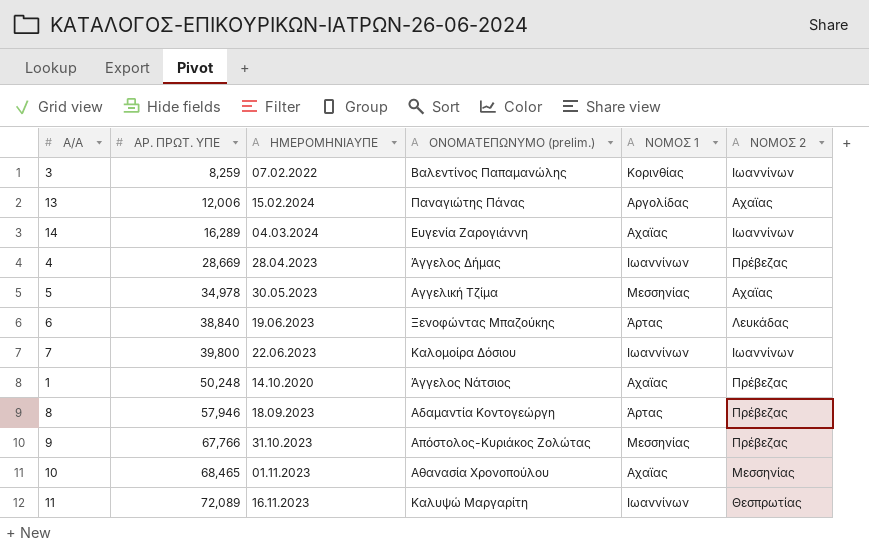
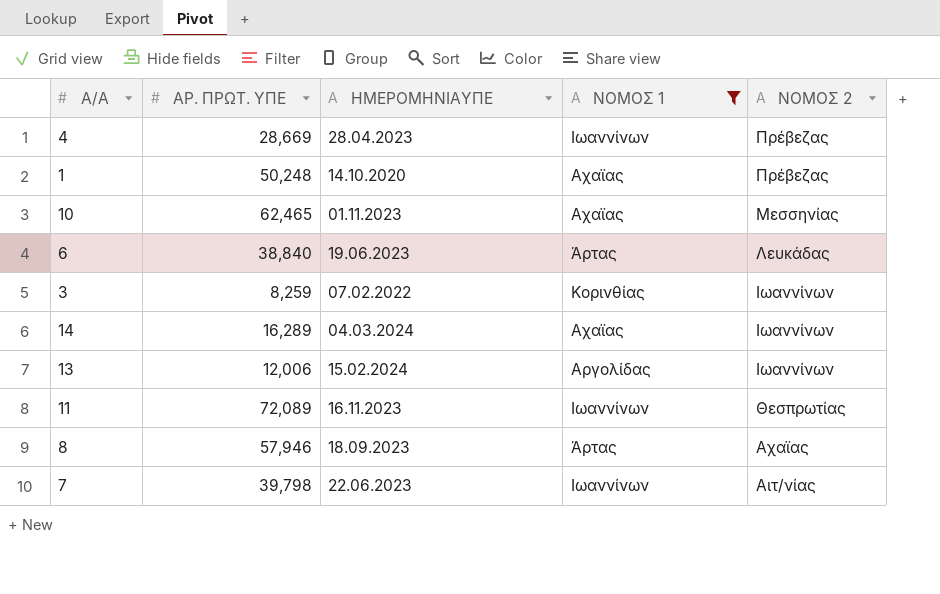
filter: none -> ΝΟΜΟΣ 1 != Μεσσηνίας
row order: ΑΡ. ΠΡΩΤ. ΥΠΕ ascending -> ΝΟΜΟΣ 2 descending
column ΟΝΟΜΑΤΕΠΩΝΥΜΟ (prelim.) | position: 4 -> none
10 | ΑΡ. ΠΡΩΤ. ΥΠΕ: 68,465 -> 62,465
13 | ΝΟΜΟΣ 2: Αχαϊας -> Ιωαννίνων
8 | ΝΟΜΟΣ 2: Πρέβεζας -> Αχαϊας
7 | ΑΡ. ΠΡΩΤ. ΥΠΕ: 39,800 -> 39,798
7 | ΝΟΜΟΣ 2: Ιωαννίνων -> Αιτ/νίας

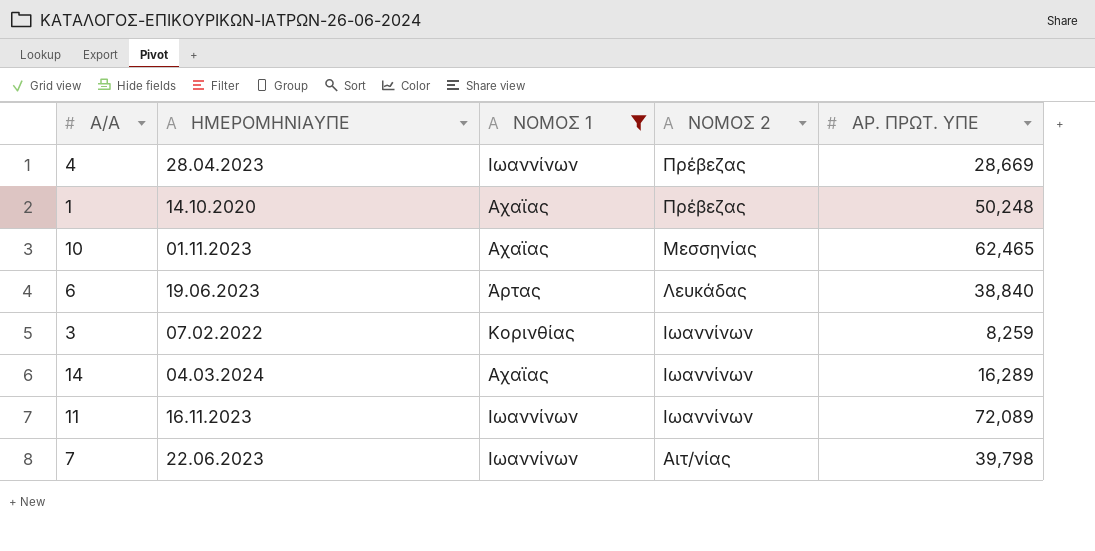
column ΑΡ. ΠΡΩΤ. ΥΠΕ | position: 2 -> 5
row 13: 12,006 | 15.02.2024 | Αργολίδας | Ιωαννίνων -> none
row 8: 57,946 | 18.09.2023 | Άρτας | Αχαϊας -> none
11 | ΝΟΜΟΣ 2: Θεσπρωτίας -> Ιωαννίνων

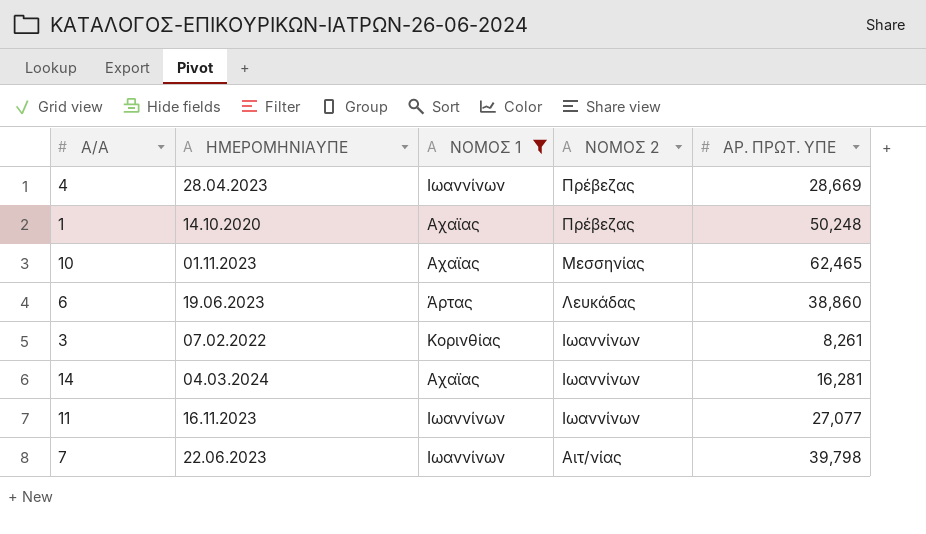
6 | ΑΡ. ΠΡΩΤ. ΥΠΕ: 38,840 -> 38,860
3 | ΑΡ. ΠΡΩΤ. ΥΠΕ: 8,259 -> 8,261
14 | ΑΡ. ΠΡΩΤ. ΥΠΕ: 16,289 -> 16,281
11 | ΑΡ. ΠΡΩΤ. ΥΠΕ: 72,089 -> 27,077

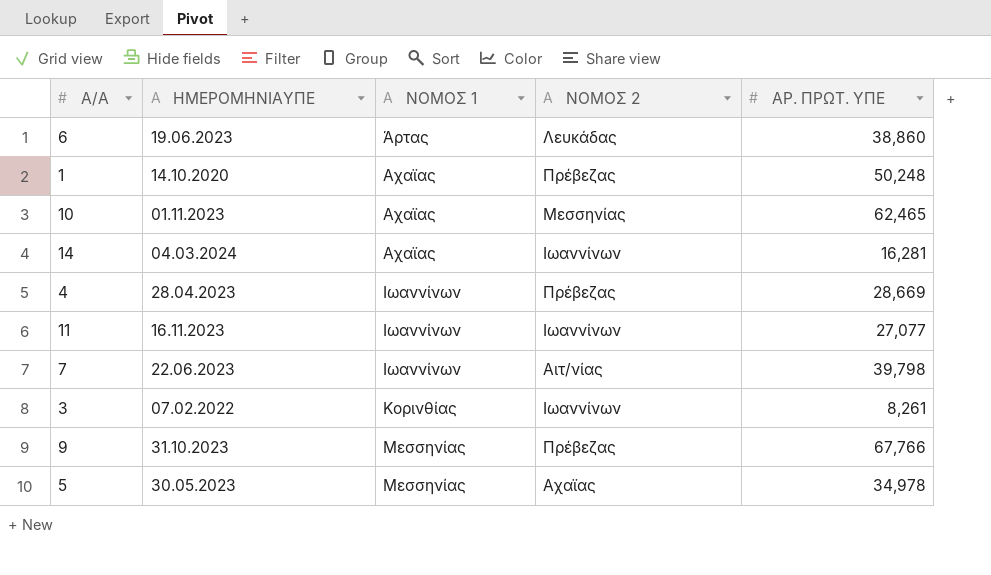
filter: ΝΟΜΟΣ 1 != Μεσσηνίας -> none
row order: ΝΟΜΟΣ 2 descending -> ΝΟΜΟΣ 1 ascending

